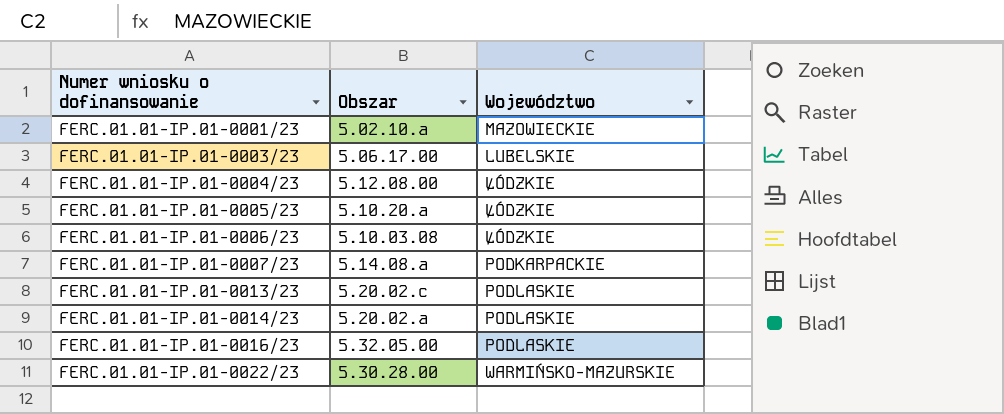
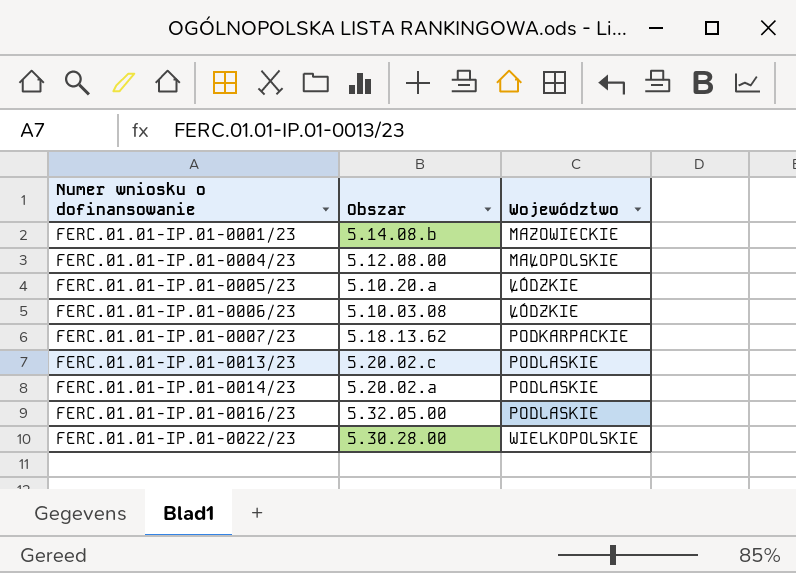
row FERC.01.01-IP.01-0003/23: 5.06.17.00 | LUBELSKIE -> none
FERC.01.01-IP.01-0001/23 | Obszar: 5.02.10.a -> 5.14.08.b
FERC.01.01-IP.01-0004/23 | Województwo: ŁÓDZKIE -> MAŁOPOLSKIE
FERC.01.01-IP.01-0007/23 | Obszar: 5.14.08.a -> 5.18.13.62
FERC.01.01-IP.01-0022/23 | Województwo: WARMIŃSKO-MAZURSKIE -> WIELKOPOLSKIE

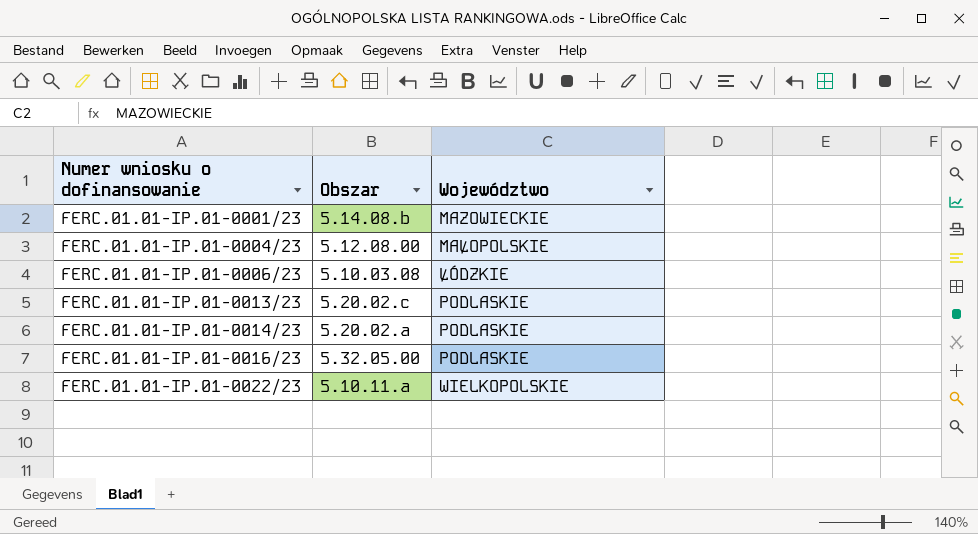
row FERC.01.01-IP.01-0005/23: 5.10.20.a | ŁÓDZKIE -> none
row FERC.01.01-IP.01-0007/23: 5.18.13.62 | PODKARPACKIE -> none
FERC.01.01-IP.01-0022/23 | Obszar: 5.30.28.00 -> 5.10.11.a

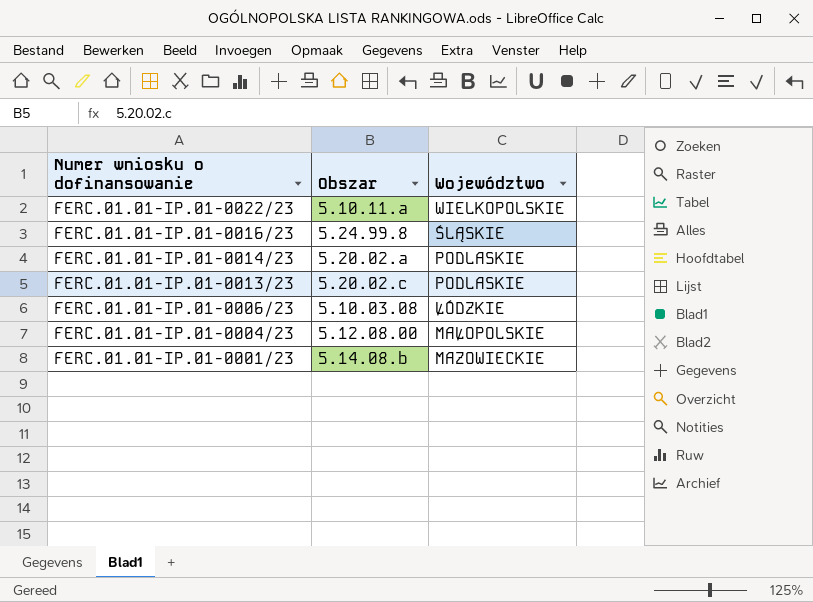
row order: Numer wniosku o dofinansowanie ascending -> Numer wniosku o dofinansowanie descending
FERC.01.01-IP.01-0016/23 | Obszar: 5.32.05.00 -> 5.24.99.8
FERC.01.01-IP.01-0016/23 | Województwo: PODLASKIE -> ŚLĄSKIE

